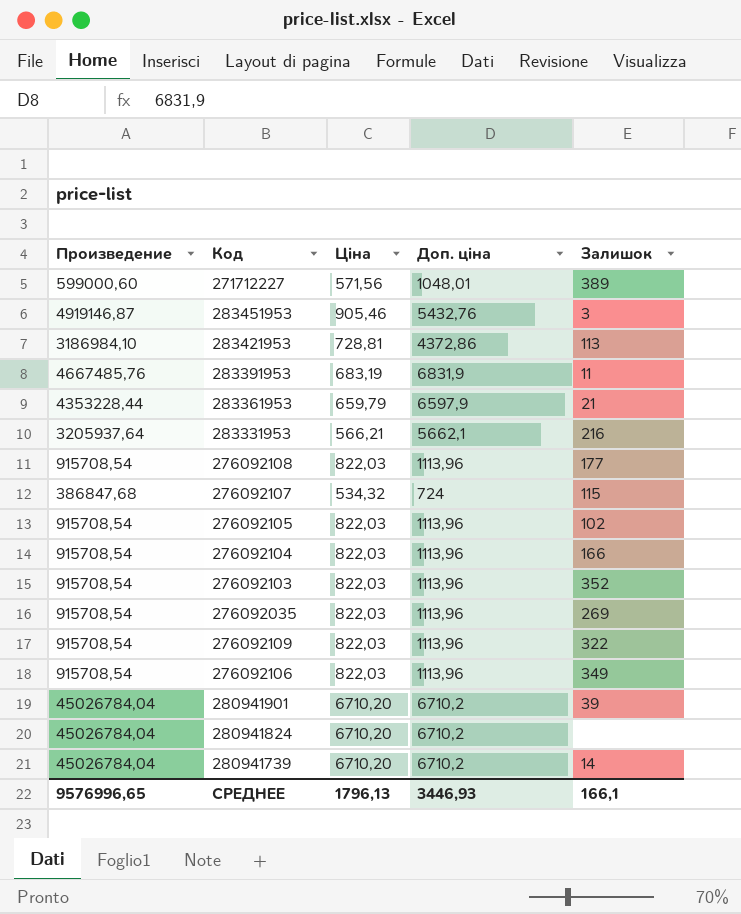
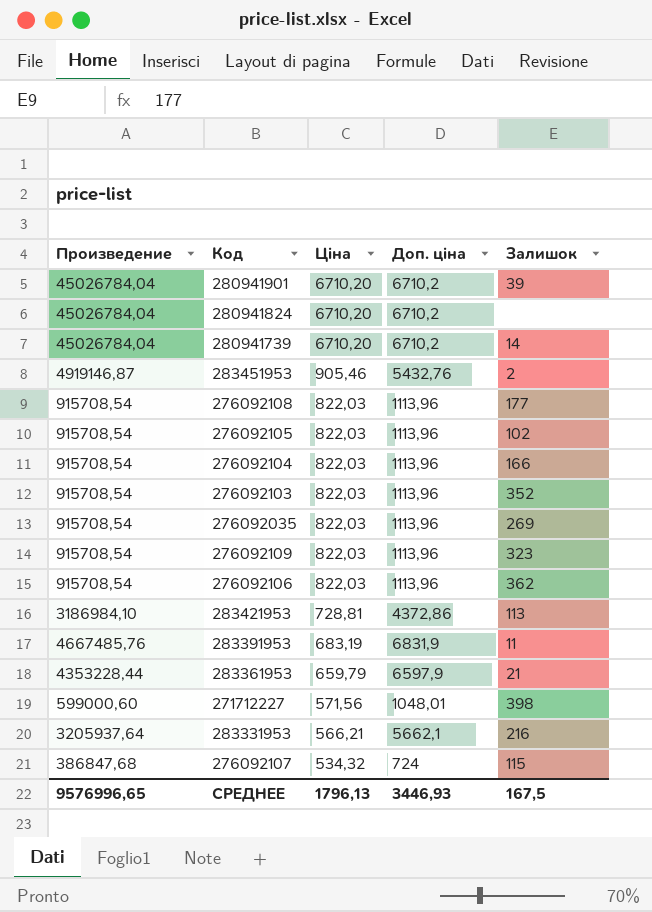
row order: none -> Ціна descending
283451953 | Залишок: 3 -> 2
276092109 | Залишок: 322 -> 323
276092106 | Залишок: 349 -> 362
271712227 | Залишок: 389 -> 398
СРЕДНЕЕ | Залишок: 166,1 -> 167,5

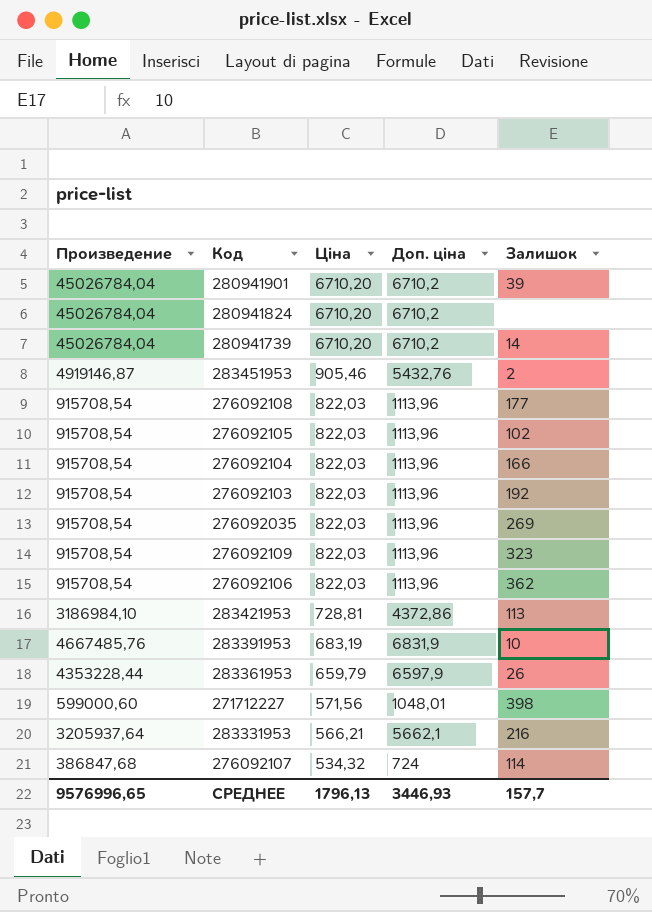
276092103 | Залишок: 352 -> 192
283391953 | Залишок: 11 -> 10
283361953 | Залишок: 21 -> 26
276092107 | Залишок: 115 -> 114
СРЕДНЕЕ | Залишок: 167,5 -> 157,7

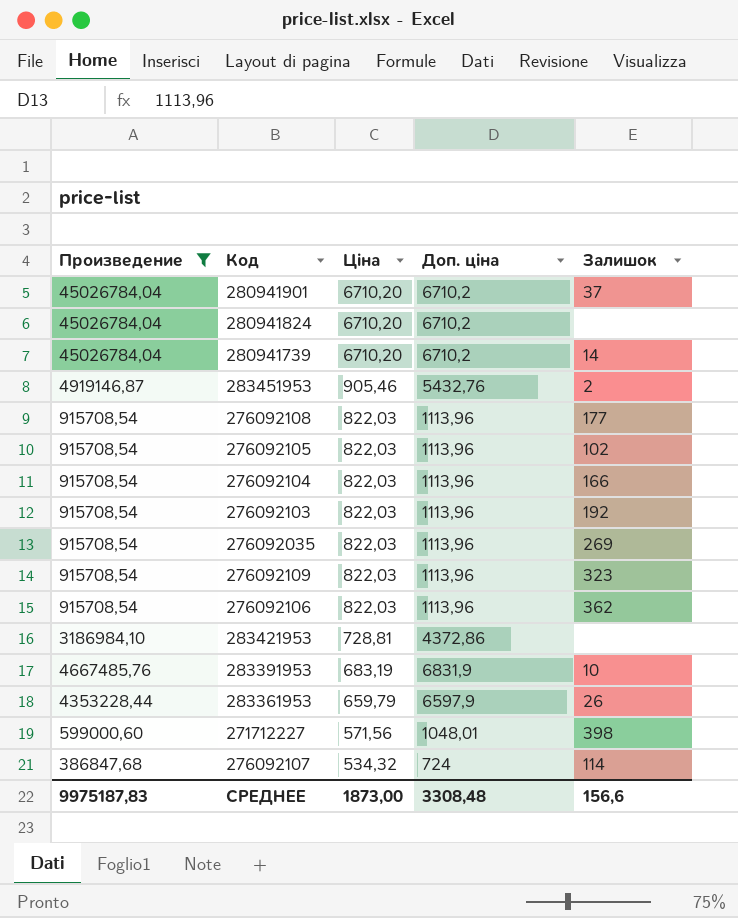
filter: none -> Произведение != 3205937,64
280941901 | Залишок: 39 -> 37
283421953 | Залишок: 113 -> none
СРЕДНЕЕ | Произведение: 9576996,65 -> 9975187,83
СРЕДНЕЕ | Ціна: 1796,13 -> 1873,00
СРЕДНЕЕ | Доп. ціна: 3446,93 -> 3308,48
СРЕДНЕЕ | Залишок: 157,7 -> 156,6

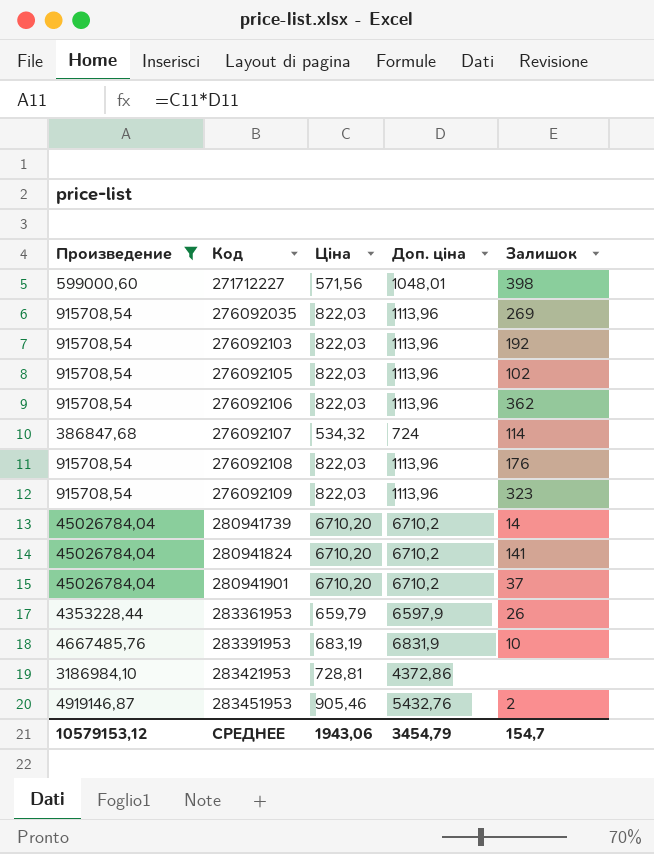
row order: Ціна descending -> Код ascending
row 276092104: 915708,54 | 822,03 | 1113,96 | 166 -> none
276092108 | Залишок: 177 -> 176
280941824 | Залишок: none -> 141
СРЕДНЕЕ | Произведение: 9975187,83 -> 10579153,12
СРЕДНЕЕ | Ціна: 1873,00 -> 1943,06
СРЕДНЕЕ | Доп. ціна: 3308,48 -> 3454,79
СРЕДНЕЕ | Залишок: 156,6 -> 154,7

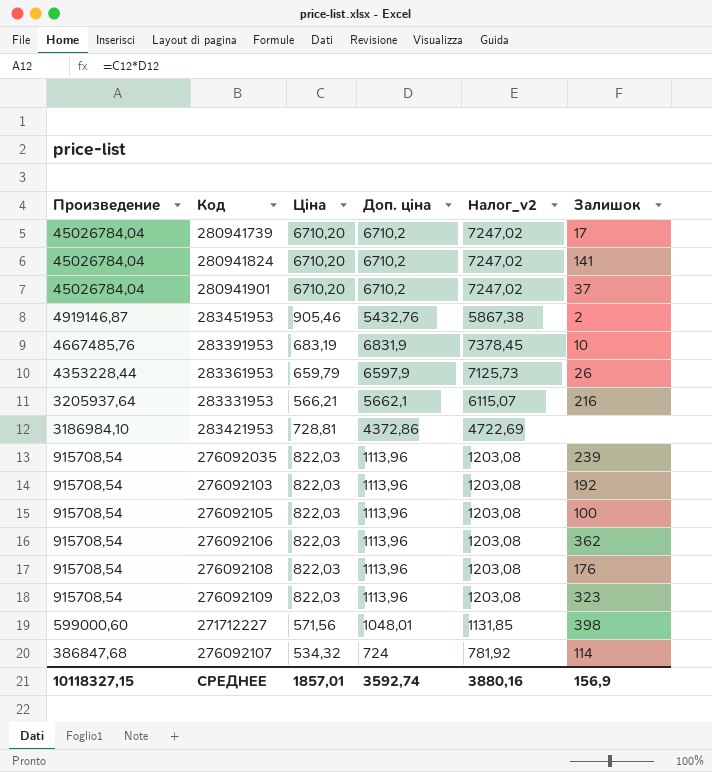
filter: Произведение != 3205937,64 -> none
row order: Код ascending -> Произведение descending
column Налог_v2 | formula: none -> [Доп. ціна] * 1,08
280941739 | Залишок: 14 -> 17
276092035 | Залишок: 269 -> 239
276092105 | Залишок: 102 -> 100
СРЕДНЕЕ | Произведение: 10579153,12 -> 10118327,15
СРЕДНЕЕ | Ціна: 1943,06 -> 1857,01
СРЕДНЕЕ | Доп. ціна: 3454,79 -> 3592,74
СРЕДНЕЕ | Залишок: 154,7 -> 156,9

